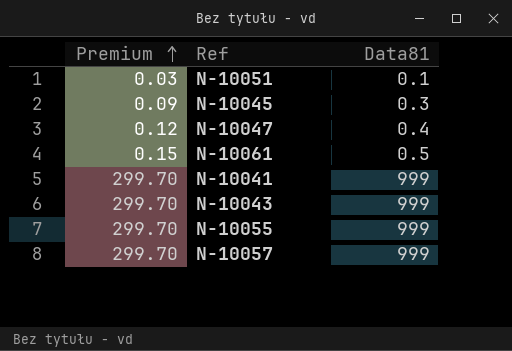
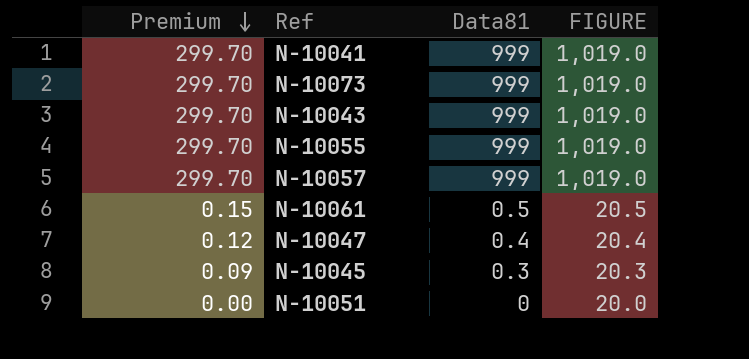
row order: Premium ascending -> Premium descending
column FIGURE | formula: none -> [Data81] + 20
row N-10073: none -> 299.70 | 999 | 1,019.0
N-10051 | Premium: 0.03 -> 0.00
N-10051 | Data81: 0.1 -> 0

